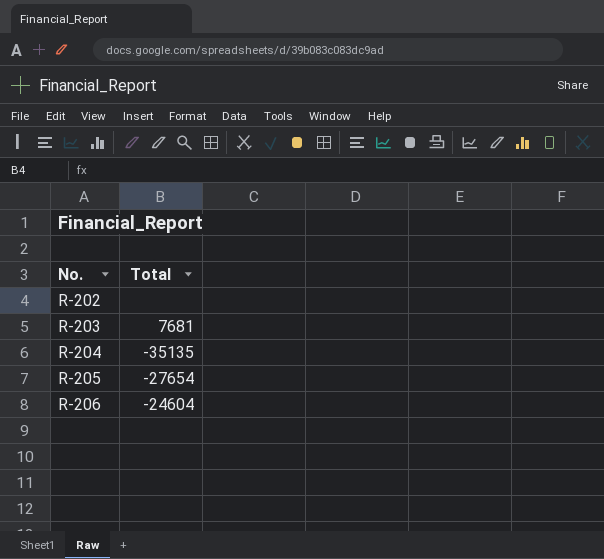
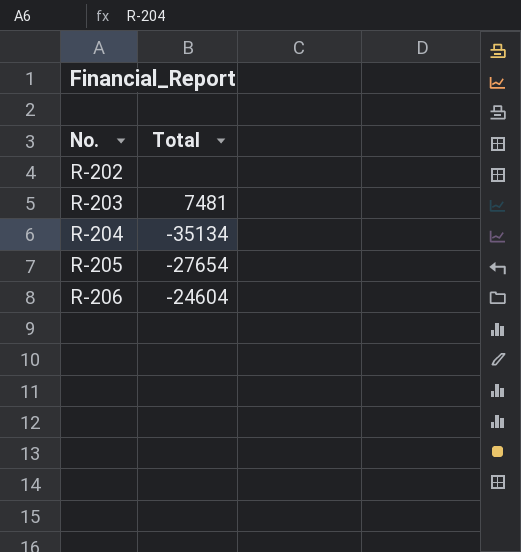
R-203 | Total: 7681 -> 7481
R-204 | Total: -35135 -> -35134

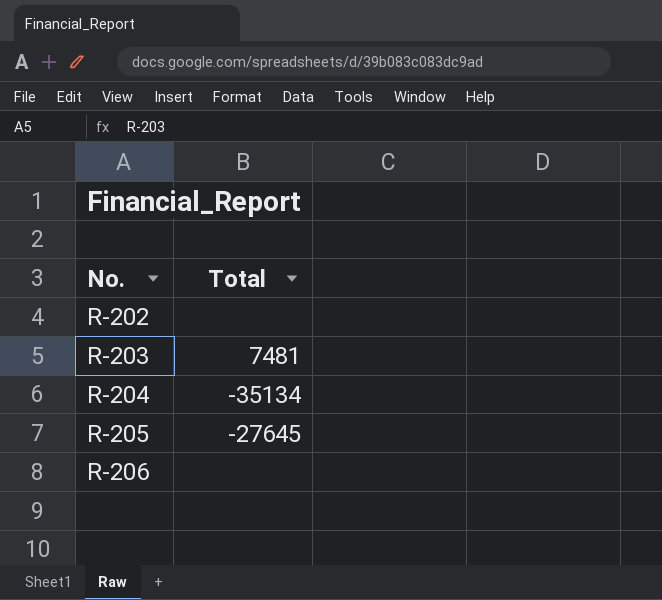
R-205 | Total: -27654 -> -27645
R-206 | Total: -24604 -> none

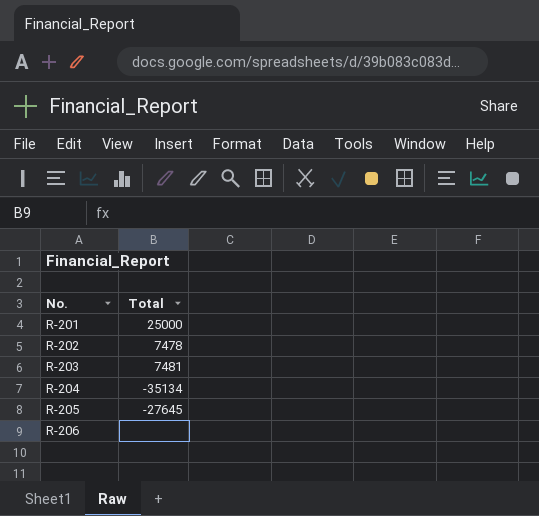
row R-201: none -> 25000
R-202 | Total: none -> 7478

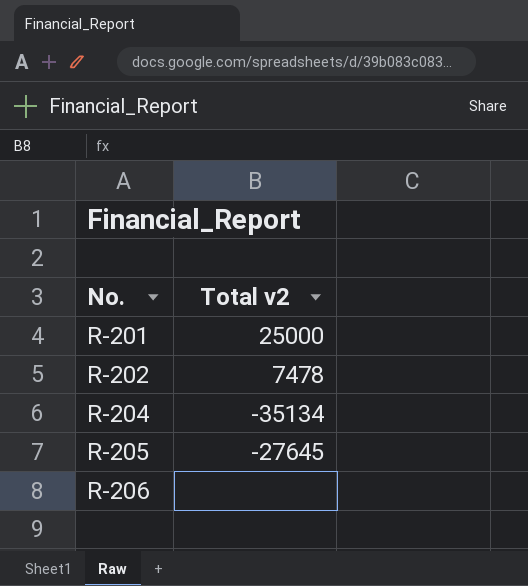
column name: Total -> Total v2
row R-203: 7481 -> none

